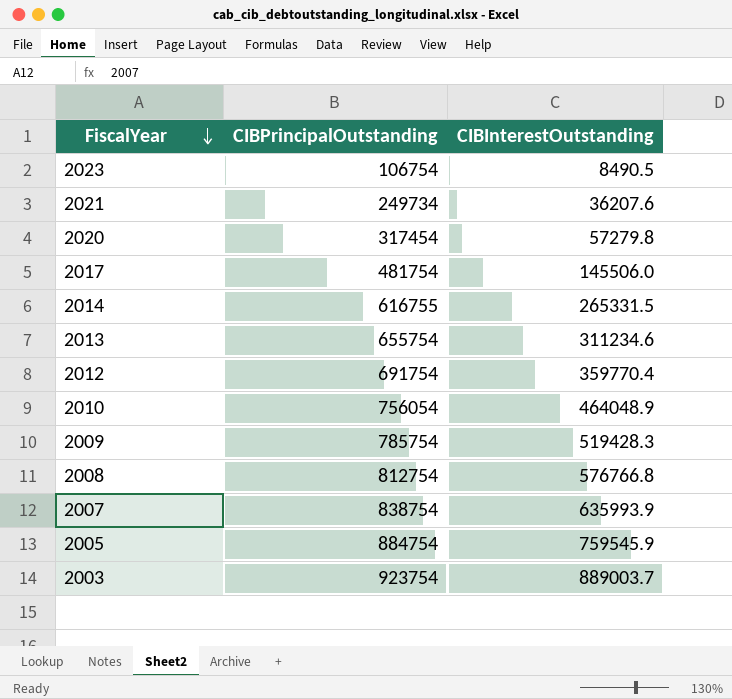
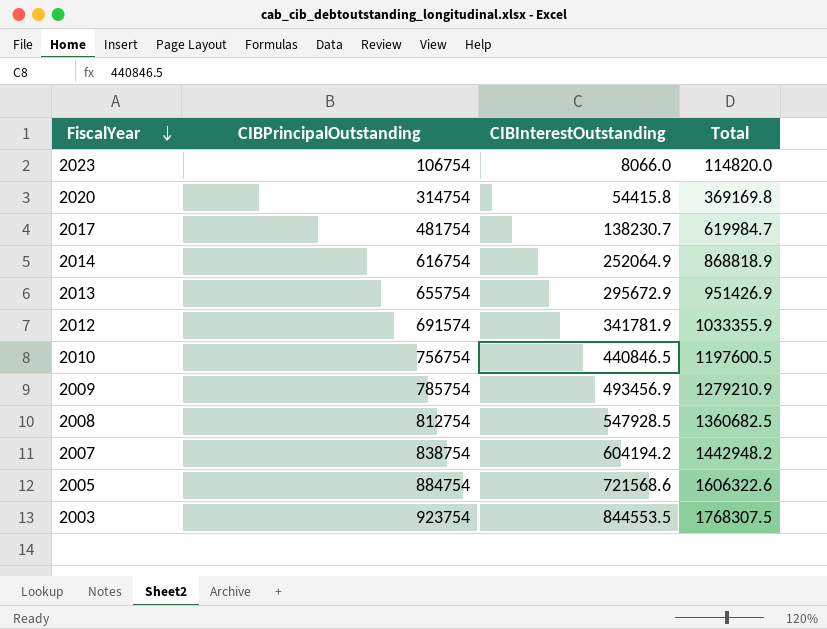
column Total | formula: none -> [CIBPrincipalOutstanding] + [CIBInterestOutstanding]
row 2021: 249734 | 36207.6 -> none
2023 | CIBInterestOutstanding: 8490.5 -> 8066.0
2020 | CIBPrincipalOutstanding: 317454 -> 314754
2020 | CIBInterestOutstanding: 57279.8 -> 54415.8
2017 | CIBInterestOutstanding: 145506.0 -> 138230.7
2014 | CIBPrincipalOutstanding: 616755 -> 616754
2014 | CIBInterestOutstanding: 265331.5 -> 252064.9
2013 | CIBInterestOutstanding: 311234.6 -> 295672.9
2012 | CIBPrincipalOutstanding: 691754 -> 691574
2012 | CIBInterestOutstanding: 359770.4 -> 341781.9
2010 | CIBPrincipalOutstanding: 756054 -> 756754
2010 | CIBInterestOutstanding: 464048.9 -> 440846.5
2009 | CIBInterestOutstanding: 519428.3 -> 493456.9
2008 | CIBInterestOutstanding: 576766.8 -> 547928.5
2007 | CIBInterestOutstanding: 635993.9 -> 604194.2
2005 | CIBInterestOutstanding: 759545.9 -> 721568.6
2003 | CIBInterestOutstanding: 889003.7 -> 844553.5

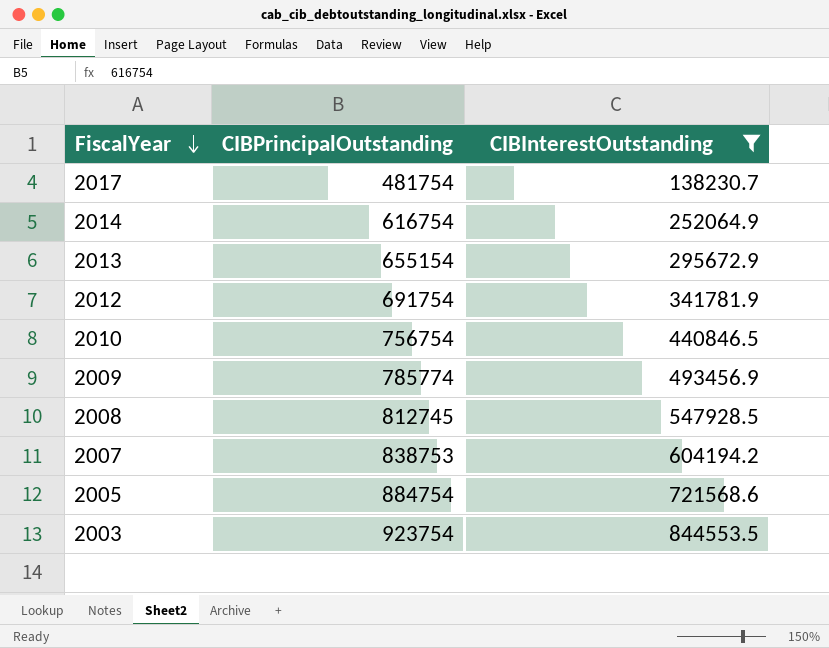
filter: none -> CIBInterestOutstanding >= 138230.7
column Total | formula: [CIBPrincipalOutstanding] + [CIBInterestOutstanding] -> none
2013 | CIBPrincipalOutstanding: 655754 -> 655154
2012 | CIBPrincipalOutstanding: 691574 -> 691754
2009 | CIBPrincipalOutstanding: 785754 -> 785774
2008 | CIBPrincipalOutstanding: 812754 -> 812745
2007 | CIBPrincipalOutstanding: 838754 -> 838753

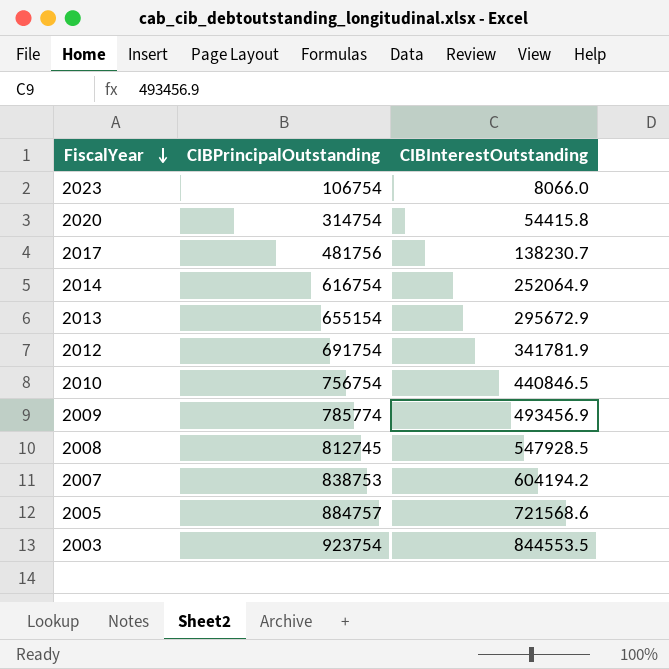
filter: CIBInterestOutstanding >= 138230.7 -> none
2017 | CIBPrincipalOutstanding: 481754 -> 481756
2005 | CIBPrincipalOutstanding: 884754 -> 884757

